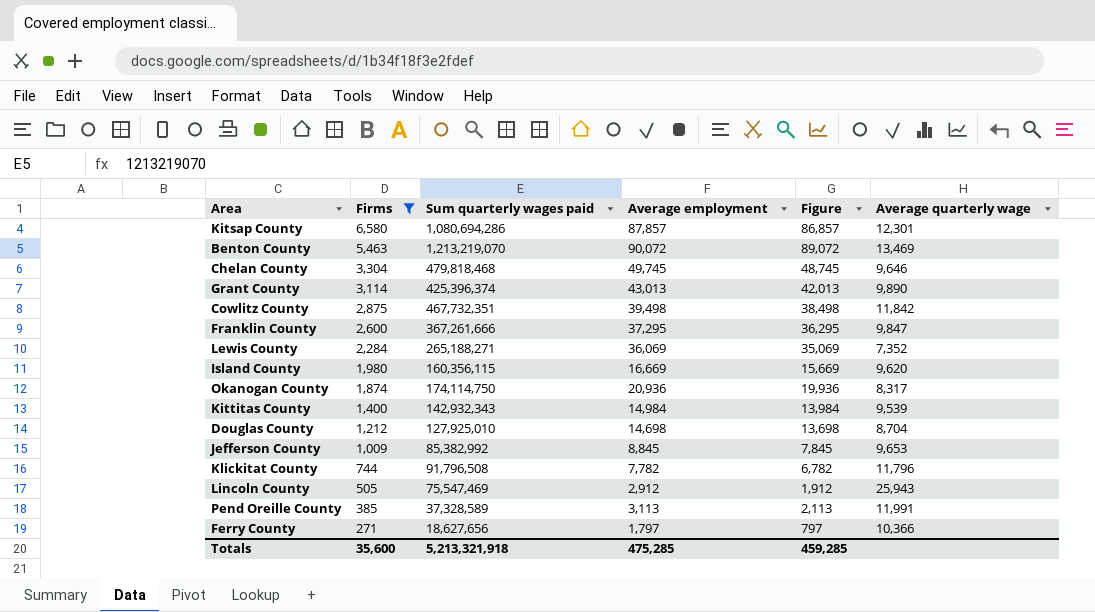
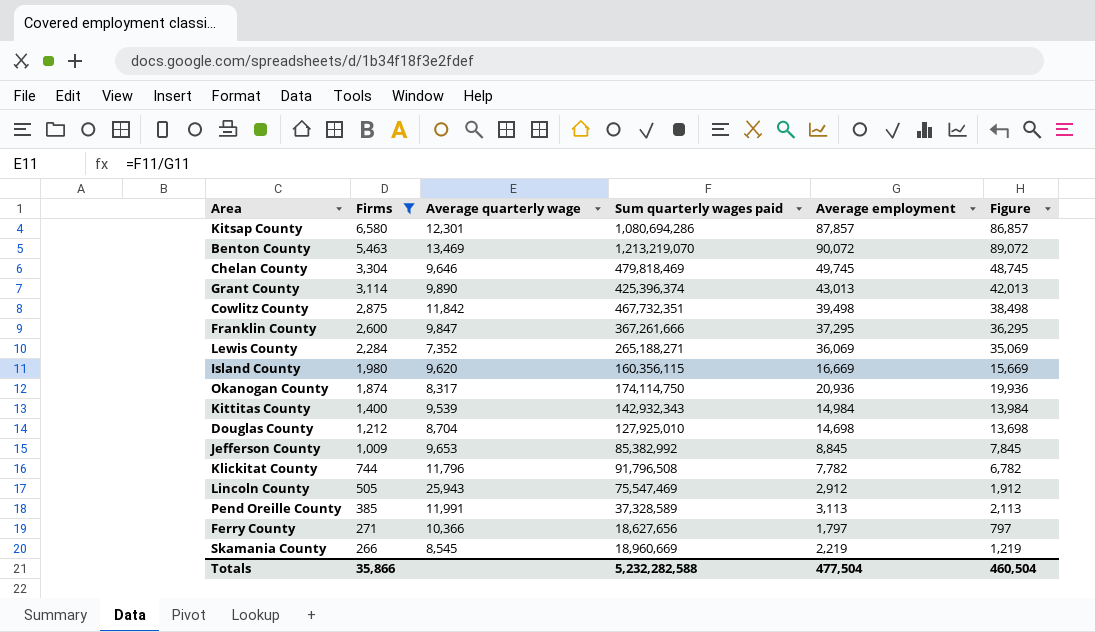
column Average quarterly wage | position: 6 -> 3
Chelan County | Sum quarterly wages paid: 479,818,468 -> 479,818,469
row Skamania County: none -> 266 | 8,545 | 18,960,669 | 2,219 | 1,219
Totals | Firms: 35,600 -> 35,866
Totals | Sum quarterly wages paid: 5,213,321,918 -> 5,232,282,588
Totals | Average employment: 475,285 -> 477,504
Totals | Figure: 459,285 -> 460,504

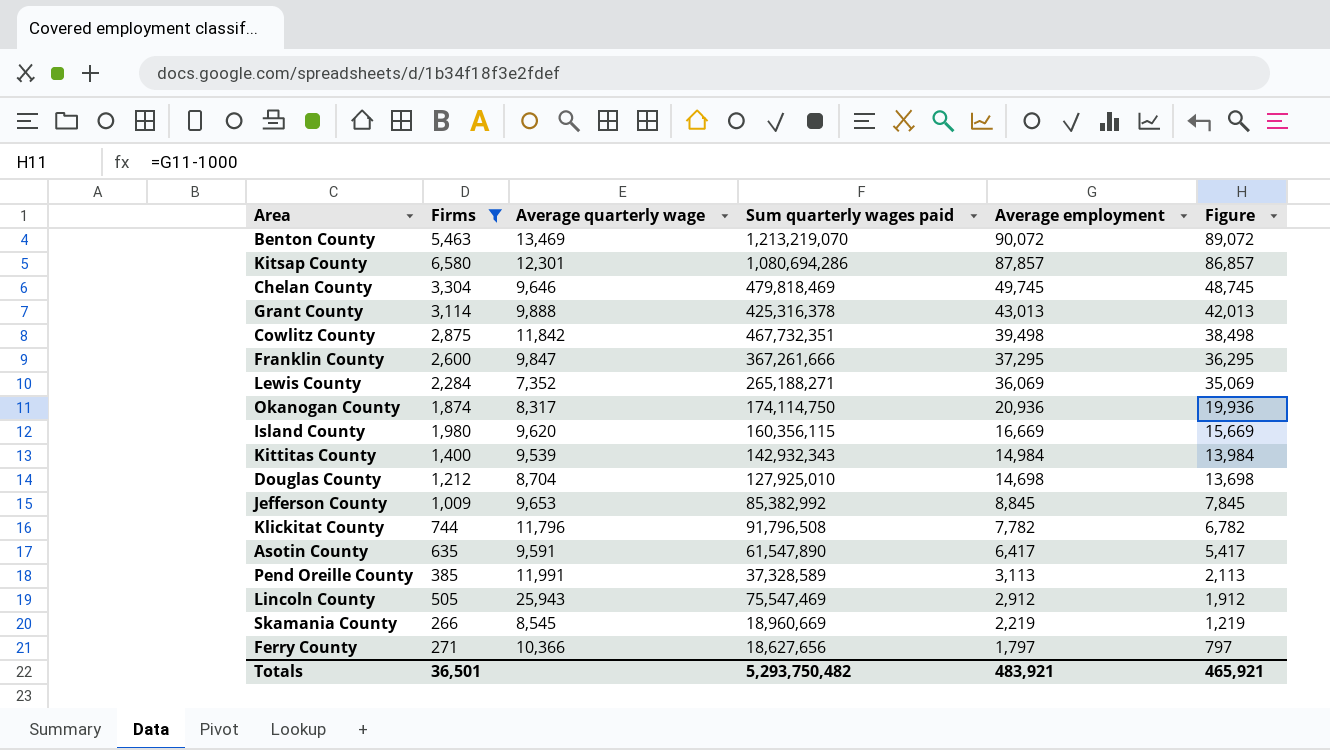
row order: Firms descending -> Average employment descending
Grant County | Average quarterly wage: 9,890 -> 9,888
Grant County | Sum quarterly wages paid: 425,396,374 -> 425,316,378
row Asotin County: none -> 635 | 9,591 | 61,547,890 | 6,417 | 5,417
Totals | Firms: 35,866 -> 36,501
Totals | Sum quarterly wages paid: 5,232,282,588 -> 5,293,750,482
Totals | Average employment: 477,504 -> 483,921
Totals | Figure: 460,504 -> 465,921

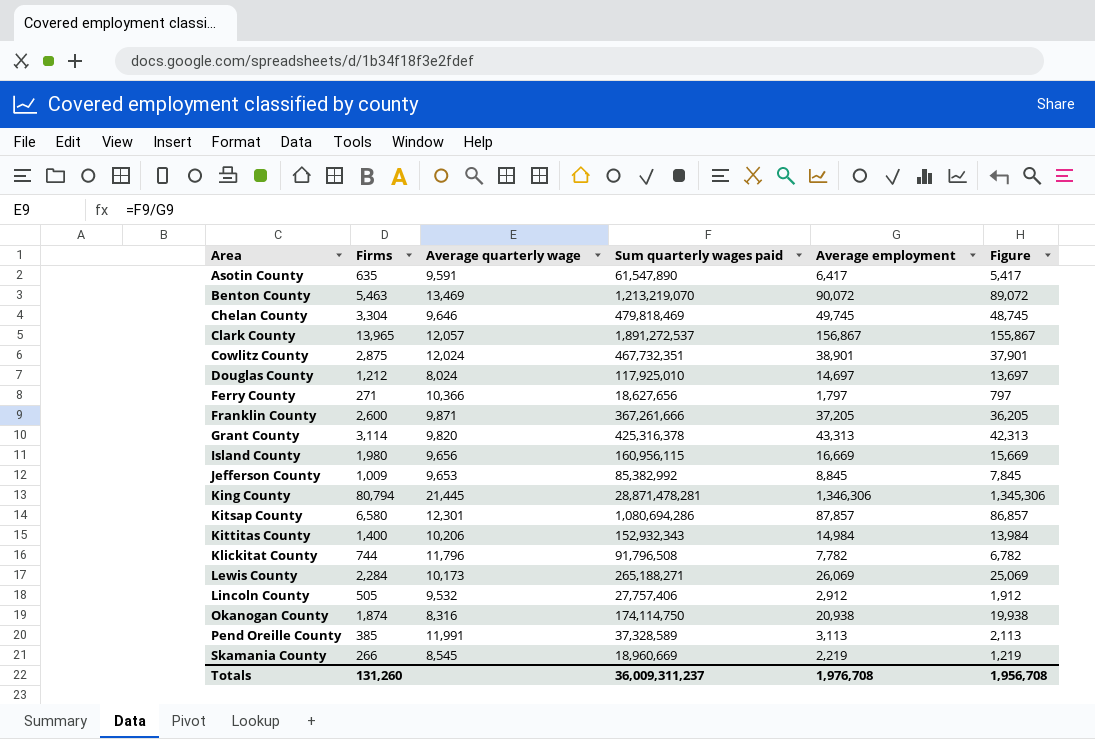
filter: Firms <= 6,580 -> none
row order: Average employment descending -> Area ascending
Cowlitz County | Average quarterly wage: 11,842 -> 12,024
Cowlitz County | Average employment: 39,498 -> 38,901
Cowlitz County | Figure: 38,498 -> 37,901
Douglas County | Average quarterly wage: 8,704 -> 8,024
Douglas County | Sum quarterly wages paid: 127,925,010 -> 117,925,010
Douglas County | Average employment: 14,698 -> 14,697
Douglas County | Figure: 13,698 -> 13,697
Franklin County | Average quarterly wage: 9,847 -> 9,871
Franklin County | Average employment: 37,295 -> 37,205
Franklin County | Figure: 36,295 -> 36,205
Grant County | Average quarterly wage: 9,888 -> 9,820
Grant County | Average employment: 43,013 -> 43,313
Grant County | Figure: 42,013 -> 42,313
Island County | Average quarterly wage: 9,620 -> 9,656
Island County | Sum quarterly wages paid: 160,356,115 -> 160,956,115
Kittitas County | Average quarterly wage: 9,539 -> 10,206
Kittitas County | Sum quarterly wages paid: 142,932,343 -> 152,932,343
Lewis County | Average quarterly wage: 7,352 -> 10,173
Lewis County | Average employment: 36,069 -> 26,069
Lewis County | Figure: 35,069 -> 25,069
Lincoln County | Average quarterly wage: 25,943 -> 9,532
Lincoln County | Sum quarterly wages paid: 75,547,469 -> 27,757,406
Okanogan County | Average quarterly wage: 8,317 -> 8,316
Okanogan County | Average employment: 20,936 -> 20,938
Okanogan County | Figure: 19,936 -> 19,938
Totals | Firms: 36,501 -> 131,260
Totals | Sum quarterly wages paid: 5,293,750,482 -> 36,009,311,237
Totals | Average employment: 483,921 -> 1,976,708
Totals | Figure: 465,921 -> 1,956,708

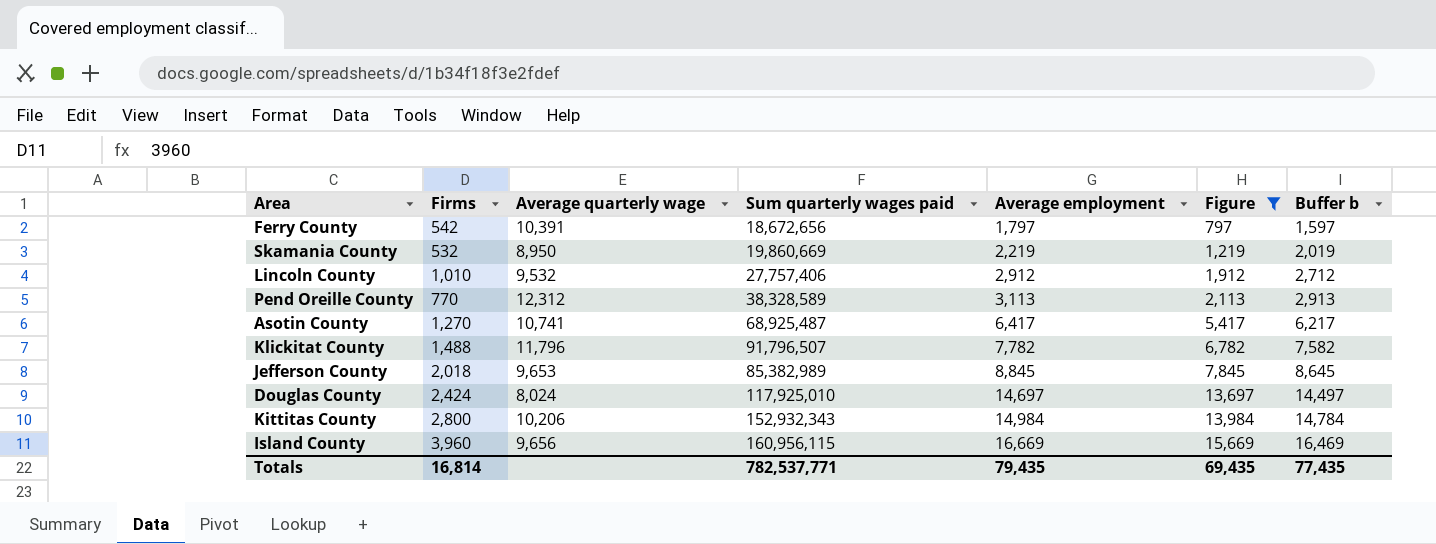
filter: none -> Figure <= 15,669
row order: Area ascending -> Average employment ascending
column Buffer b | formula: none -> [Average employment] - 200
Ferry County | Firms: 271 -> 542
Ferry County | Average quarterly wage: 10,366 -> 10,391
Ferry County | Sum quarterly wages paid: 18,627,656 -> 18,672,656
Skamania County | Firms: 266 -> 532
Skamania County | Average quarterly wage: 8,545 -> 8,950
Skamania County | Sum quarterly wages paid: 18,960,669 -> 19,860,669
Lincoln County | Firms: 505 -> 1,010
Pend Oreille County | Firms: 385 -> 770
Pend Oreille County | Average quarterly wage: 11,991 -> 12,312
Pend Oreille County | Sum quarterly wages paid: 37,328,589 -> 38,328,589
Asotin County | Firms: 635 -> 1,270
Asotin County | Average quarterly wage: 9,591 -> 10,741
Asotin County | Sum quarterly wages paid: 61,547,890 -> 68,925,487
Klickitat County | Firms: 744 -> 1,488
Klickitat County | Sum quarterly wages paid: 91,796,508 -> 91,796,507
Jefferson County | Firms: 1,009 -> 2,018
Jefferson County | Sum quarterly wages paid: 85,382,992 -> 85,382,989
Douglas County | Firms: 1,212 -> 2,424
Kittitas County | Firms: 1,400 -> 2,800
Island County | Firms: 1,980 -> 3,960
Totals | Firms: 131,260 -> 16,814
Totals | Sum quarterly wages paid: 36,009,311,237 -> 782,537,771
Totals | Average employment: 1,976,708 -> 79,435
Totals | Figure: 1,956,708 -> 69,435

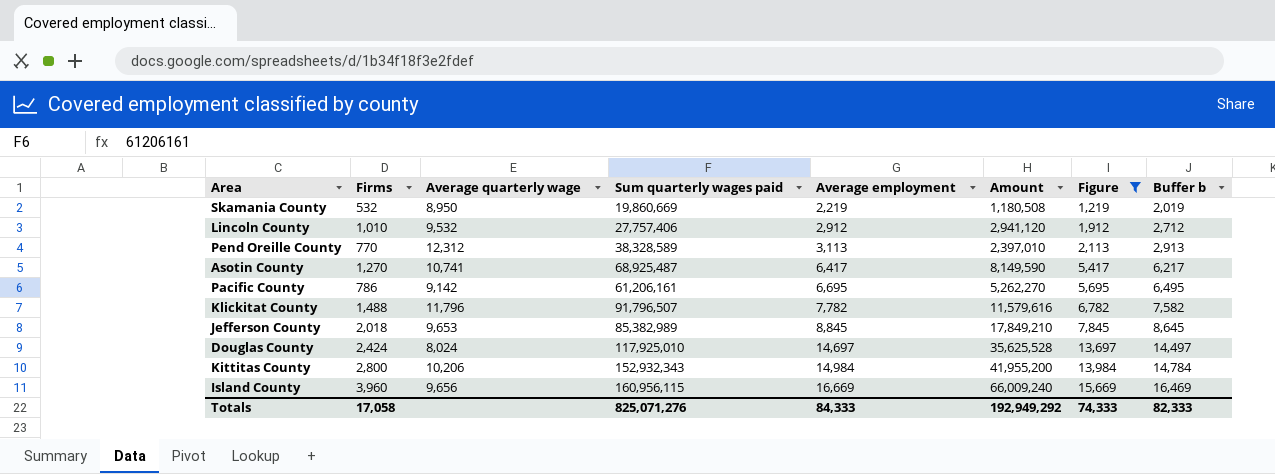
column Amount | formula: none -> [Firms] * [Average employment]
row Ferry County: 542 | 10,391 | 18,672,656 | 1,797 | 797 | 1,597 -> none
row Pacific County: none -> 786 | 9,142 | 61,206,161 | 6,695 | 5,262,270 | 5,695 | 6,495
Totals | Firms: 16,814 -> 17,058
Totals | Sum quarterly wages paid: 782,537,771 -> 825,071,276
Totals | Average employment: 79,435 -> 84,333
Totals | Figure: 69,435 -> 74,333
Totals | Buffer b: 77,435 -> 82,333

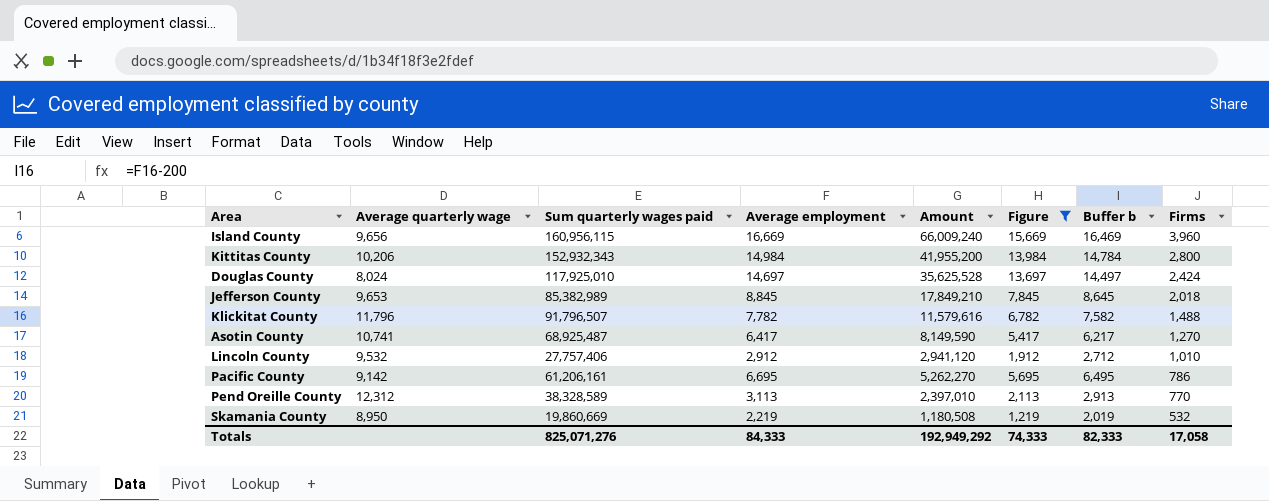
row order: Average employment ascending -> Firms descending
column Firms | position: 2 -> 8

